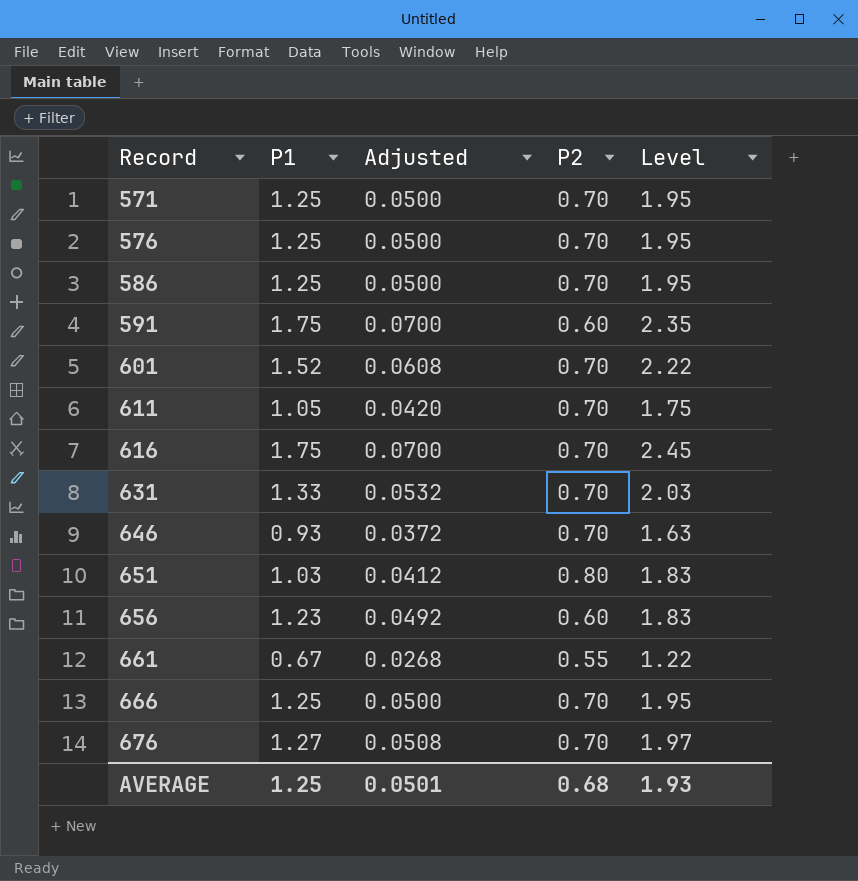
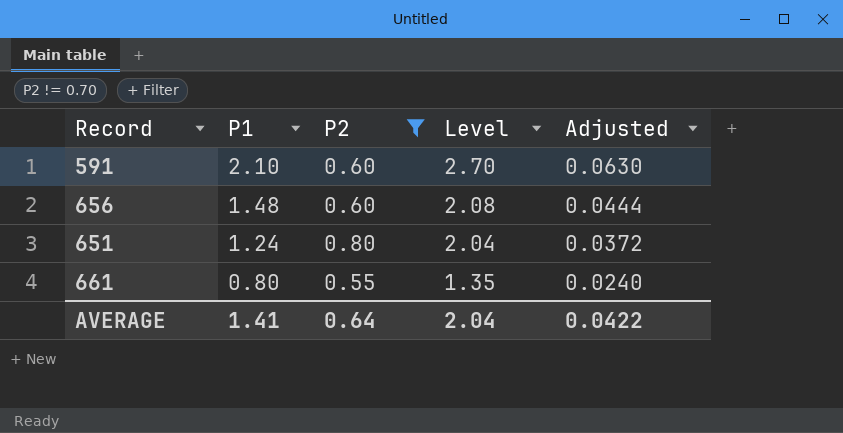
filter: none -> P2 != 0.70
row order: Record ascending -> P1 descending
column Adjusted | formula: [P1] * 0.04 -> [P1] * 0.03
column Adjusted | position: 3 -> 5
591 | P1: 1.75 -> 2.10
591 | Level: 2.35 -> 2.70
656 | P1: 1.23 -> 1.48
656 | Level: 1.83 -> 2.08
651 | P1: 1.03 -> 1.24
651 | Level: 1.83 -> 2.04
661 | P1: 0.67 -> 0.80
661 | Level: 1.22 -> 1.35
AVERAGE | P1: 1.25 -> 1.41
AVERAGE | P2: 0.68 -> 0.64
AVERAGE | Level: 1.93 -> 2.04
AVERAGE | Adjusted: 0.0501 -> 0.0422

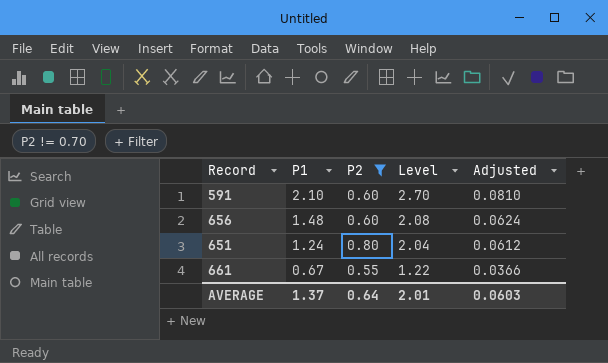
column Adjusted | formula: [P1] * 0.03 -> [Level] * 0.03
661 | P1: 0.80 -> 0.67
661 | Level: 1.35 -> 1.22
AVERAGE | P1: 1.41 -> 1.37
AVERAGE | Level: 2.04 -> 2.01
AVERAGE | Adjusted: 0.0422 -> 0.0603

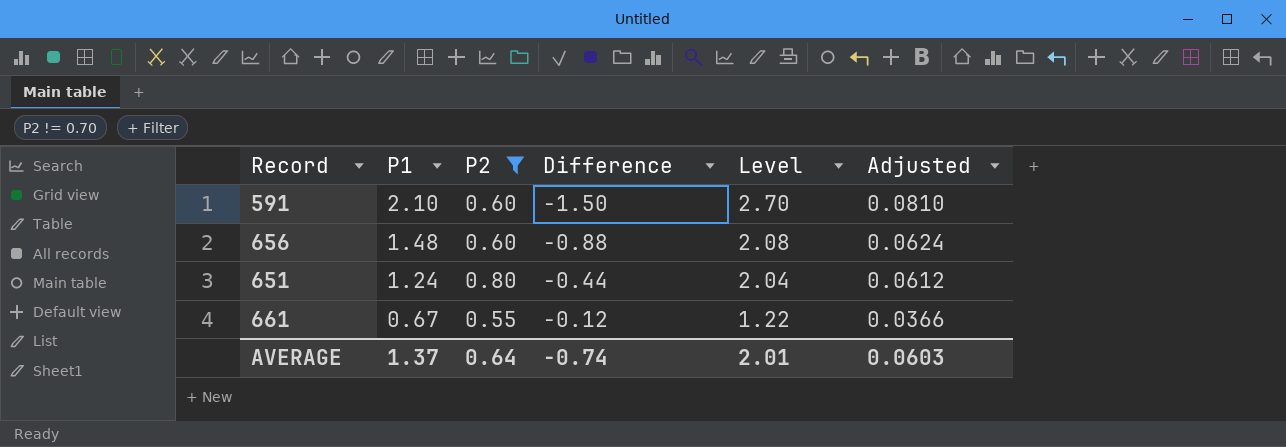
column Difference | formula: none -> [P2] - [P1]

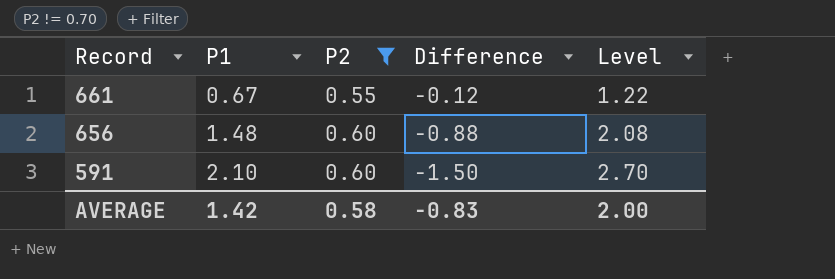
row order: P1 descending -> Record descending
column Adjusted | formula: [Level] * 0.03 -> none
row 651: 1.24 | 0.80 | -0.44 | 2.04 | 0.0612 -> none
AVERAGE | P1: 1.37 -> 1.42
AVERAGE | P2: 0.64 -> 0.58
AVERAGE | Difference: -0.74 -> -0.83
AVERAGE | Level: 2.01 -> 2.00

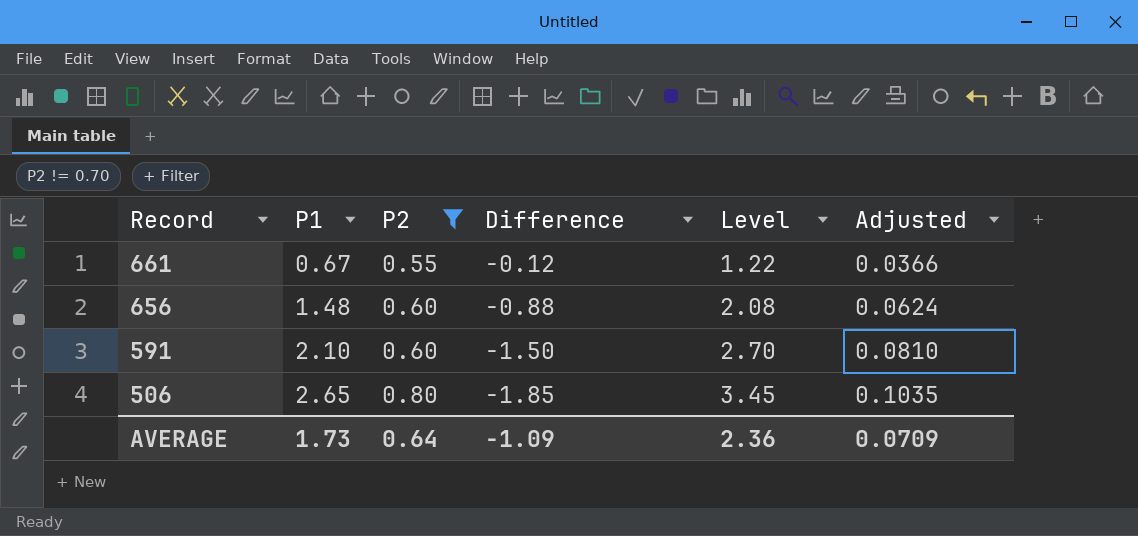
column Adjusted | formula: none -> [Level] * 0.03
row 506: none -> 2.65 | 0.80 | -1.85 | 3.45 | 0.1035
AVERAGE | P1: 1.42 -> 1.73
AVERAGE | P2: 0.58 -> 0.64
AVERAGE | Difference: -0.83 -> -1.09
AVERAGE | Level: 2.00 -> 2.36

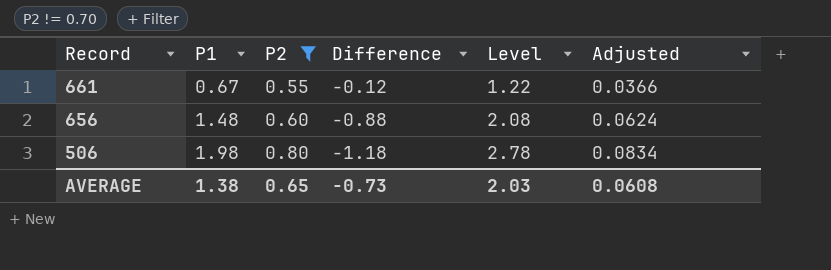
row 591: 2.10 | 0.60 | -1.50 | 2.70 | 0.0810 -> none
506 | P1: 2.65 -> 1.98
506 | Difference: -1.85 -> -1.18
506 | Level: 3.45 -> 2.78
506 | Adjusted: 0.1035 -> 0.0834
AVERAGE | P1: 1.73 -> 1.38
AVERAGE | P2: 0.64 -> 0.65
AVERAGE | Difference: -1.09 -> -0.73
AVERAGE | Level: 2.36 -> 2.03
AVERAGE | Adjusted: 0.0709 -> 0.0608

